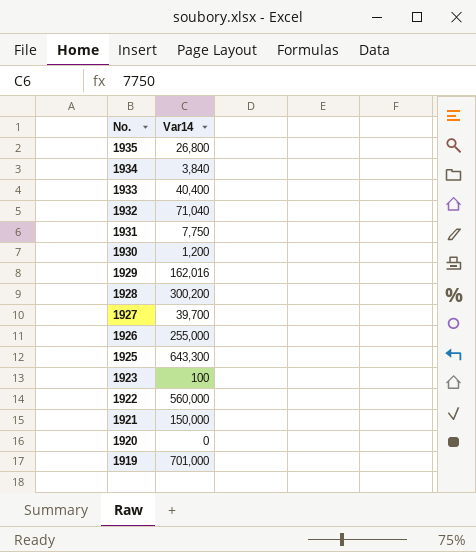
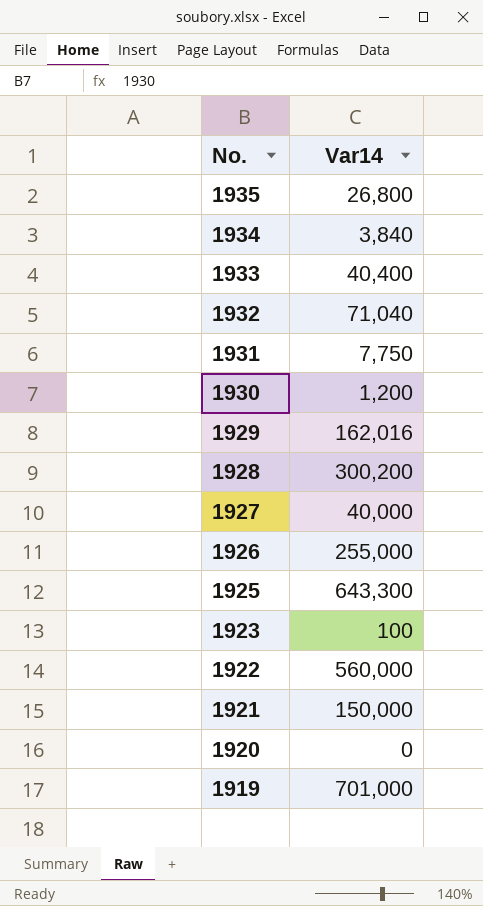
1927 | Var14: 39,700 -> 40,000

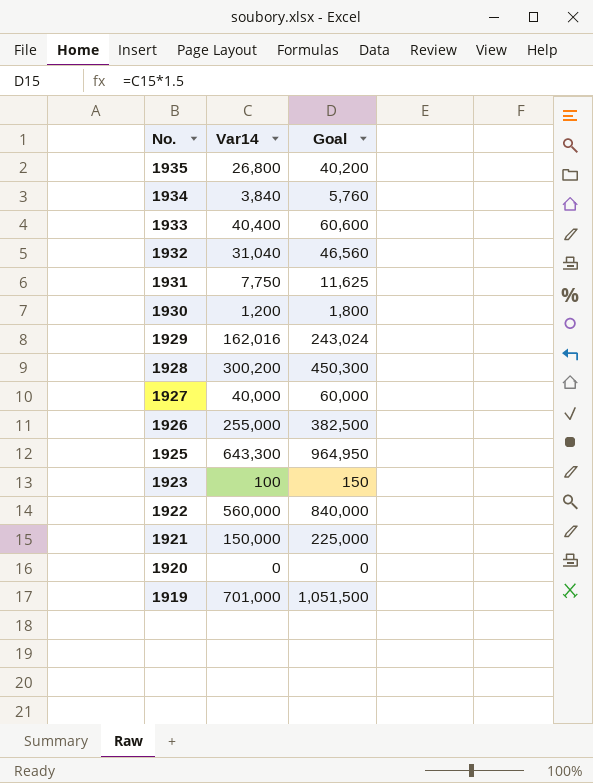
column Goal | formula: none -> [Var14] * 1.5
1932 | Var14: 71,040 -> 31,040

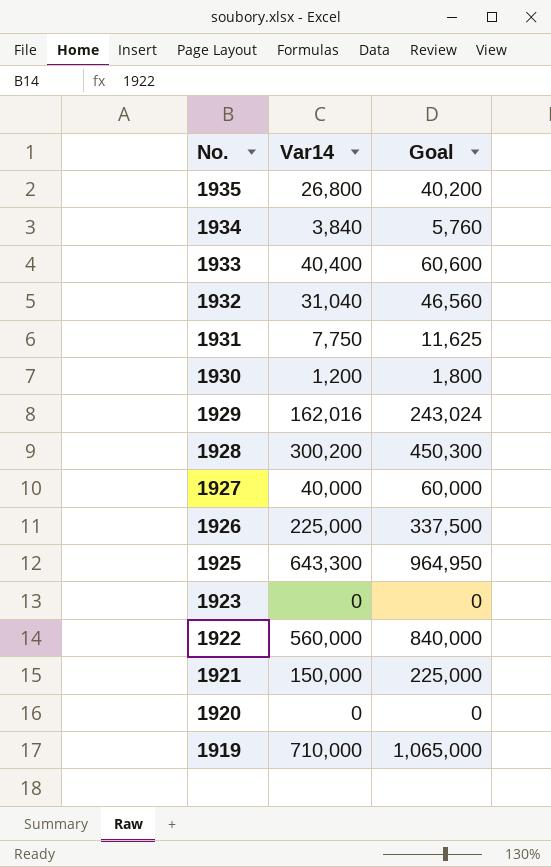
1926 | Var14: 255,000 -> 225,000
1926 | Goal: 382,500 -> 337,500
1923 | Var14: 100 -> 0
1923 | Goal: 150 -> 0
1919 | Var14: 701,000 -> 710,000
1919 | Goal: 1,051,500 -> 1,065,000

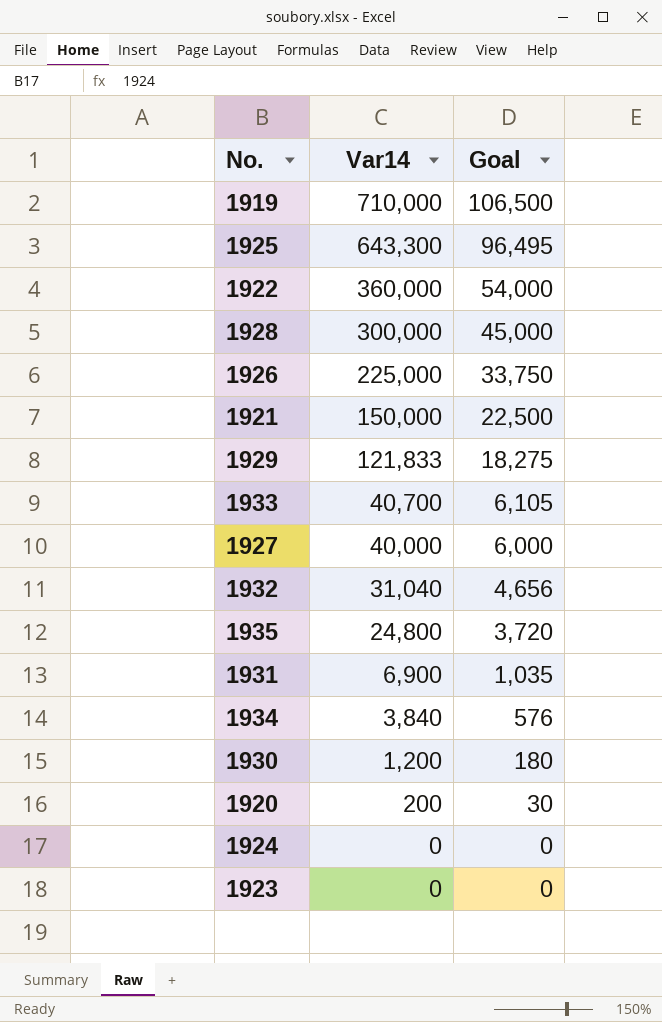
row order: No. descending -> Var14 descending
column Goal | formula: [Var14] * 1.5 -> [Var14] * 0.15
1922 | Var14: 560,000 -> 360,000
1928 | Var14: 300,200 -> 300,000
1929 | Var14: 162,016 -> 121,833
1933 | Var14: 40,400 -> 40,700
1935 | Var14: 26,800 -> 24,800
1931 | Var14: 7,750 -> 6,900
1920 | Var14: 0 -> 200
row 1924: none -> 0 | 0

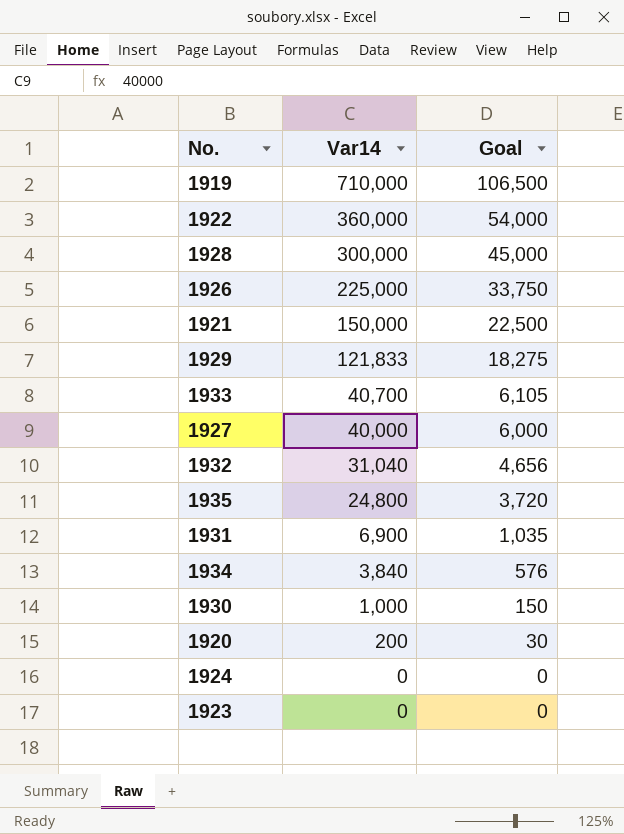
row 1925: 643,300 | 96,495 -> none
1930 | Var14: 1,200 -> 1,000
1930 | Goal: 180 -> 150

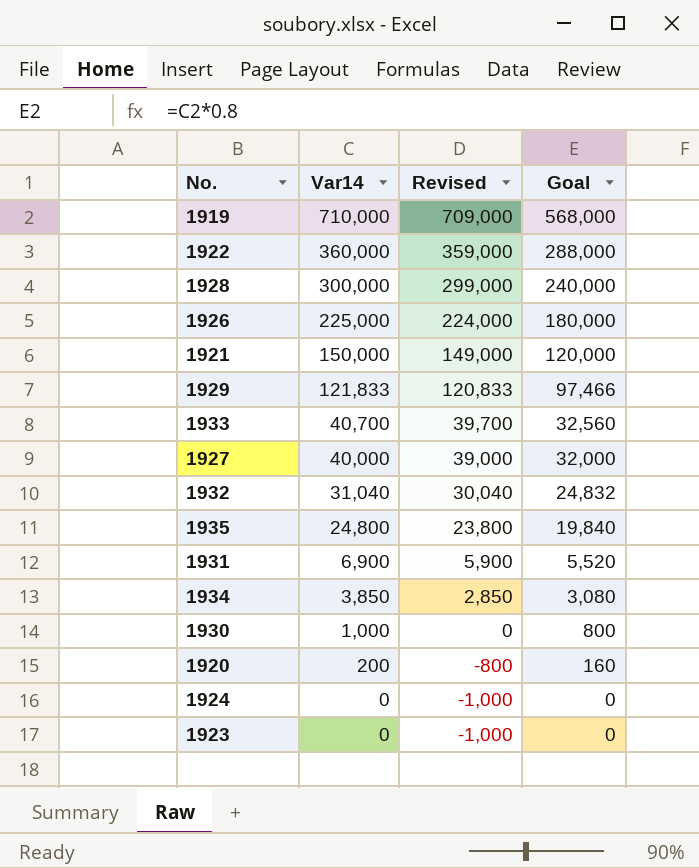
column Revised | formula: none -> [Var14] - 1000
column Goal | formula: [Var14] * 0.15 -> [Var14] * 0.8
1934 | Var14: 3,840 -> 3,850

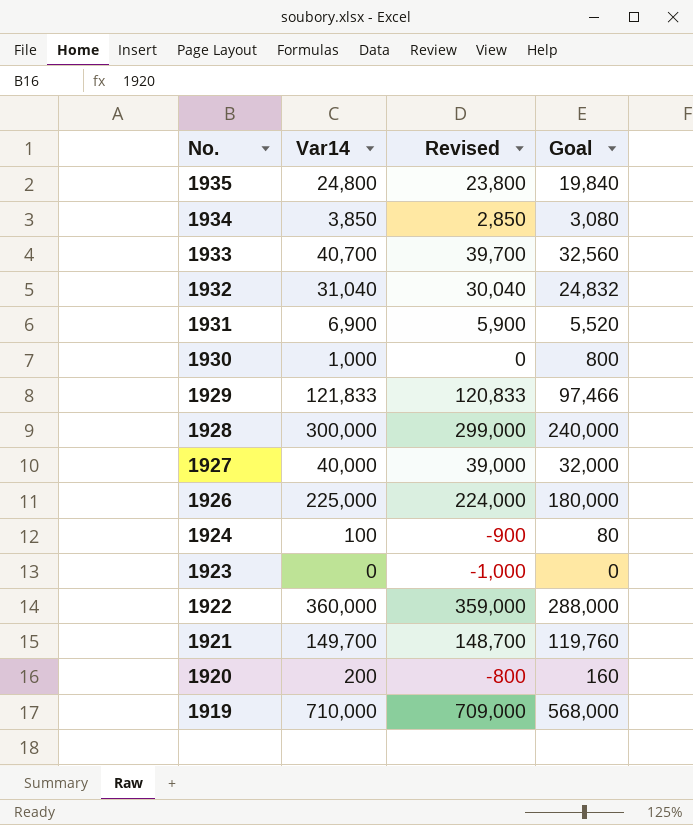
row order: Var14 descending -> No. descending
1924 | Var14: 0 -> 100
1924 | Revised: -1,000 -> -900
1924 | Goal: 0 -> 80
1921 | Var14: 150,000 -> 149,700
1921 | Revised: 149,000 -> 148,700
1921 | Goal: 120,000 -> 119,760

